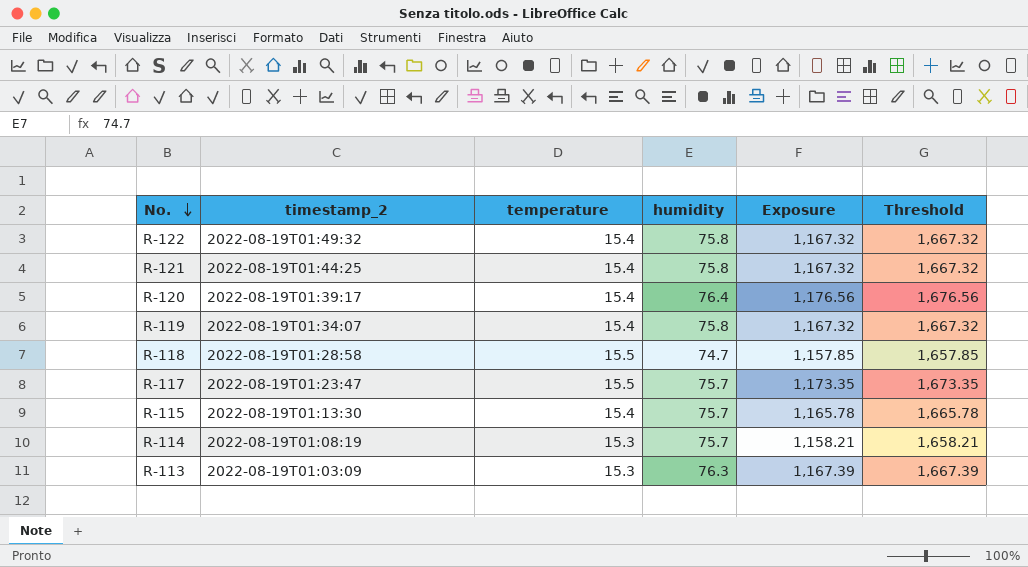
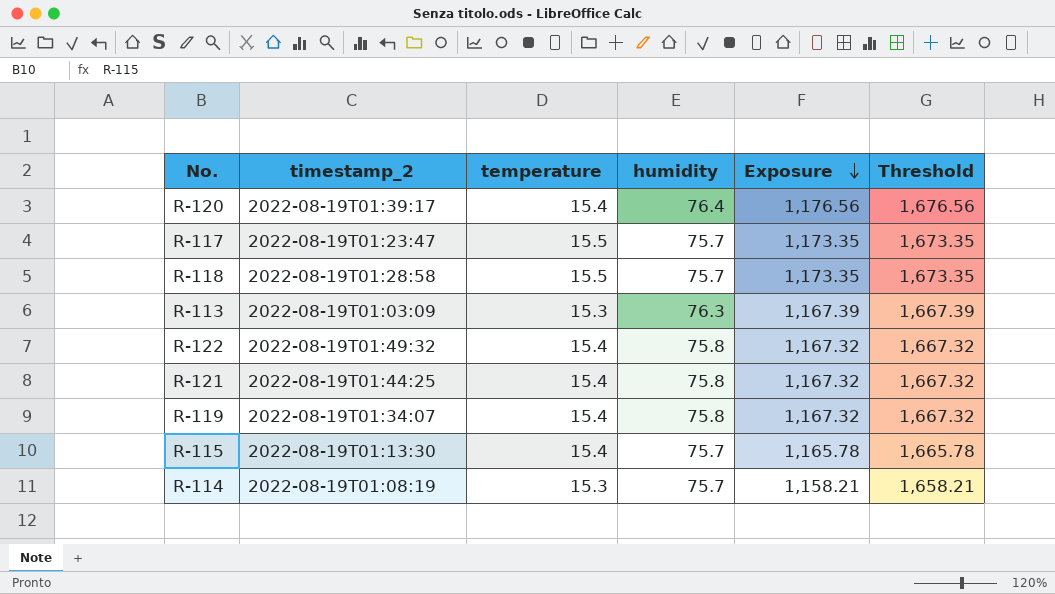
row order: No. descending -> Exposure descending
R-118 | humidity: 74.7 -> 75.7
R-118 | Exposure: 1,157.85 -> 1,173.35
R-118 | Threshold: 1,657.85 -> 1,673.35

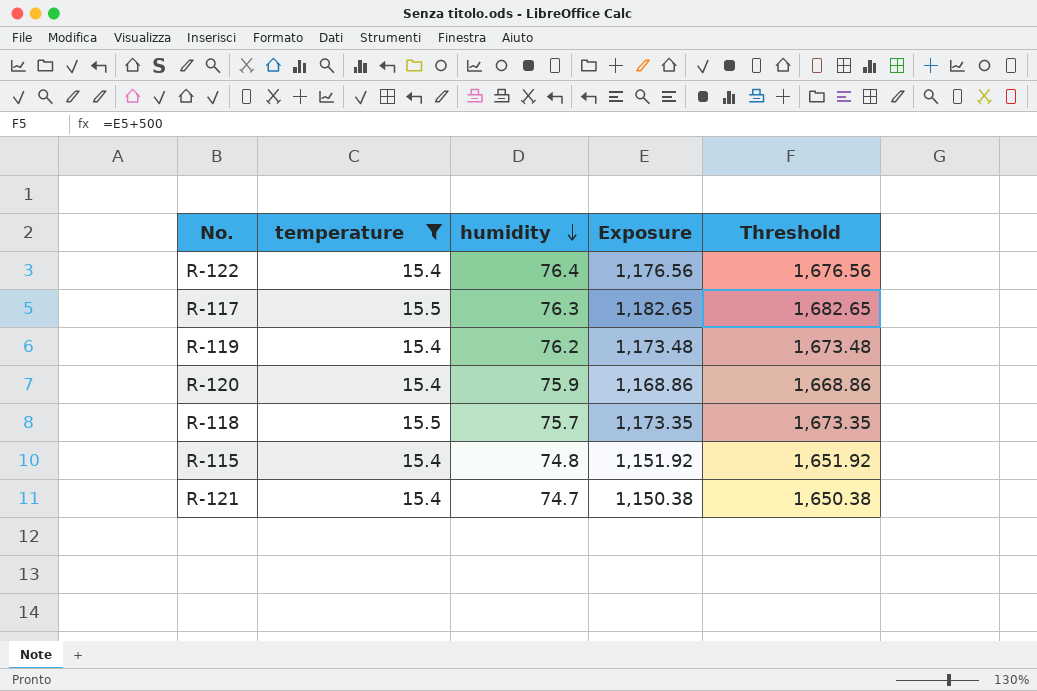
filter: none -> temperature != 15.3
row order: Exposure descending -> humidity descending
column timestamp_2 | position: 2 -> none
R-122 | humidity: 75.8 -> 76.4
R-122 | Exposure: 1,167.32 -> 1,176.56
R-122 | Threshold: 1,667.32 -> 1,676.56
R-117 | humidity: 75.7 -> 76.3
R-117 | Exposure: 1,173.35 -> 1,182.65
R-117 | Threshold: 1,673.35 -> 1,682.65
R-119 | humidity: 75.8 -> 76.2
R-119 | Exposure: 1,167.32 -> 1,173.48
R-119 | Threshold: 1,667.32 -> 1,673.48
R-120 | humidity: 76.4 -> 75.9
R-120 | Exposure: 1,176.56 -> 1,168.86
R-120 | Threshold: 1,676.56 -> 1,668.86
R-115 | humidity: 75.7 -> 74.8
R-115 | Exposure: 1,165.78 -> 1,151.92
R-115 | Threshold: 1,665.78 -> 1,651.92
R-121 | humidity: 75.8 -> 74.7
R-121 | Exposure: 1,167.32 -> 1,150.38
R-121 | Threshold: 1,667.32 -> 1,650.38

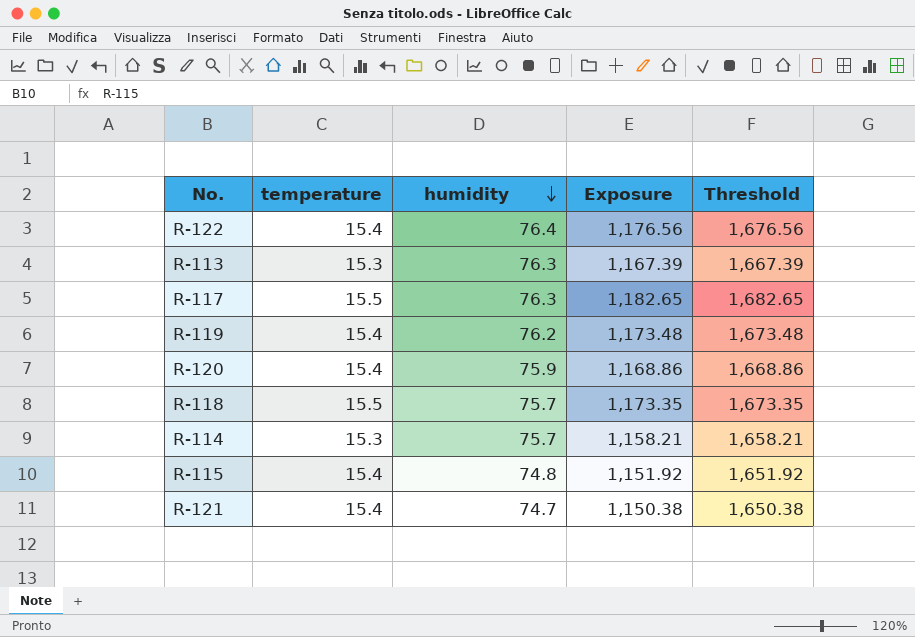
filter: temperature != 15.3 -> none

